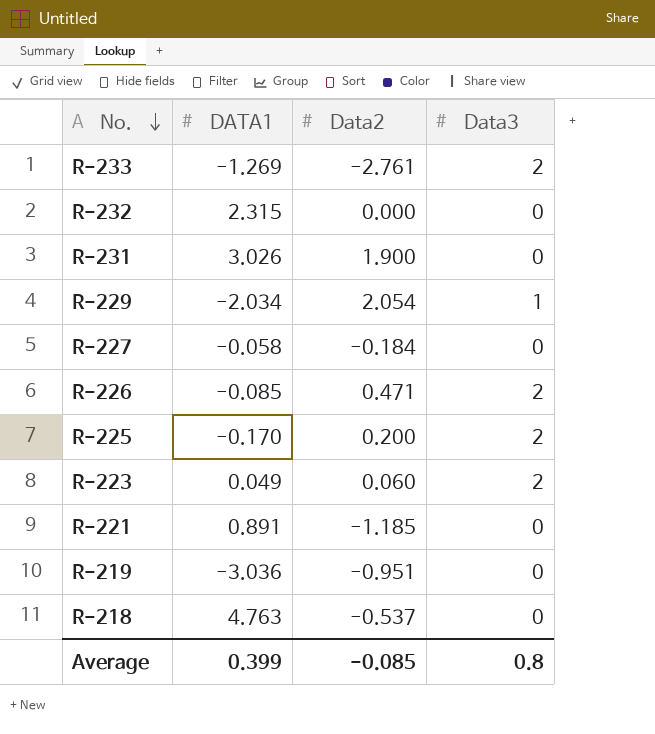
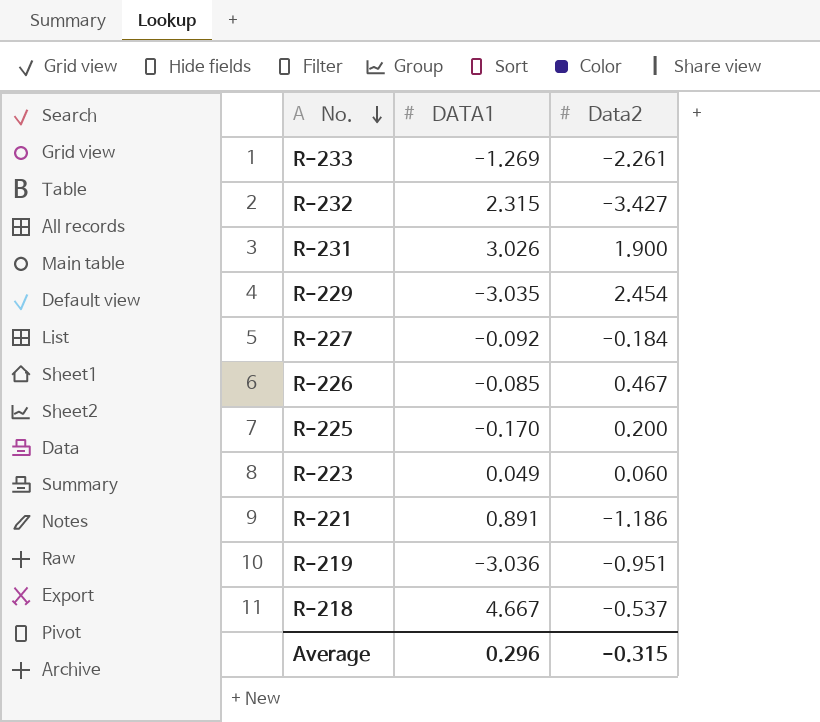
column Data3 | position: 4 -> none
R-233 | Data2: -2.761 -> -2.261
R-232 | Data2: 0.000 -> -3.427
R-229 | DATA1: -2.034 -> -3.035
R-229 | Data2: 2.054 -> 2.454
R-227 | DATA1: -0.058 -> -0.092
R-226 | Data2: 0.471 -> 0.467
R-221 | Data2: -1.185 -> -1.186
R-218 | DATA1: 4.763 -> 4.667
Average | DATA1: 0.399 -> 0.296
Average | Data2: -0.085 -> -0.315

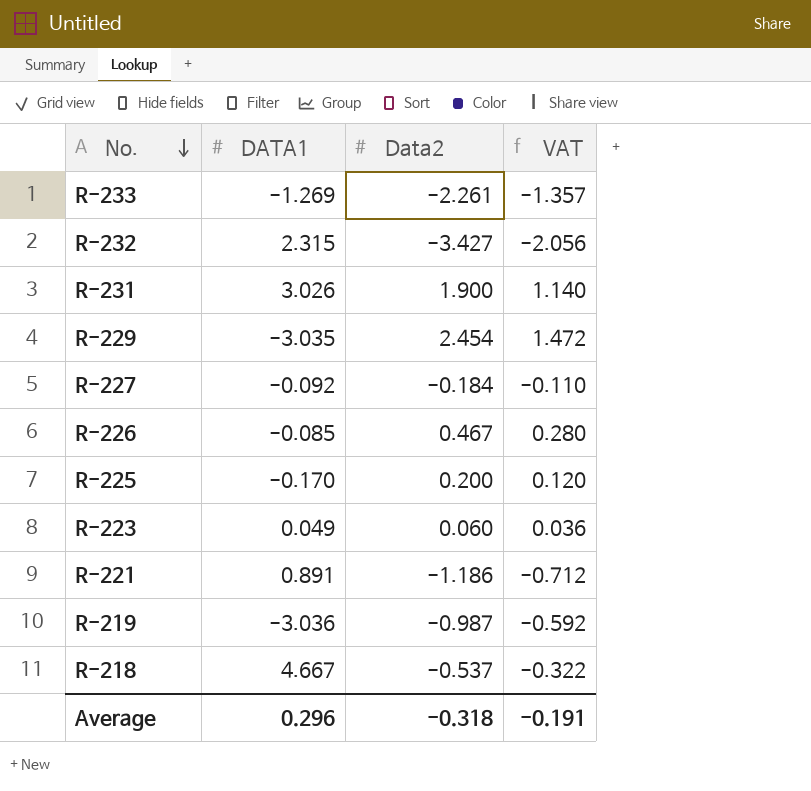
column VAT | formula: none -> [Data2] * 0.6
R-219 | Data2: -0.951 -> -0.987
Average | Data2: -0.315 -> -0.318

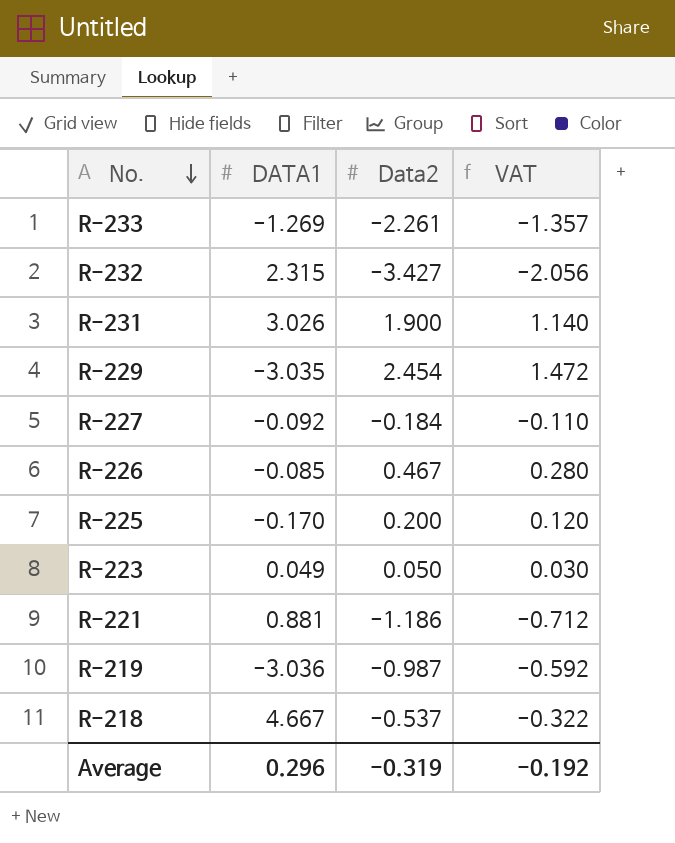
R-223 | Data2: 0.060 -> 0.050
R-223 | VAT: 0.036 -> 0.030
R-221 | DATA1: 0.891 -> 0.881
Average | Data2: -0.318 -> -0.319
Average | VAT: -0.191 -> -0.192

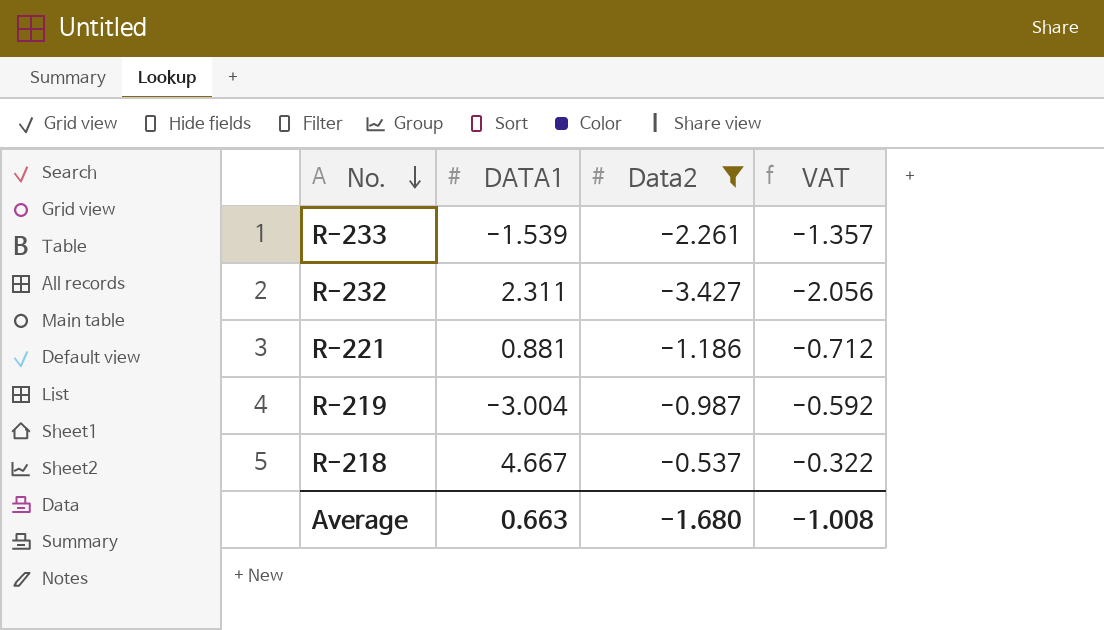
filter: none -> Data2 <= -0.537
R-233 | DATA1: -1.269 -> -1.539
R-232 | DATA1: 2.315 -> 2.311
R-219 | DATA1: -3.036 -> -3.004
Average | DATA1: 0.296 -> 0.663
Average | Data2: -0.319 -> -1.680
Average | VAT: -0.192 -> -1.008

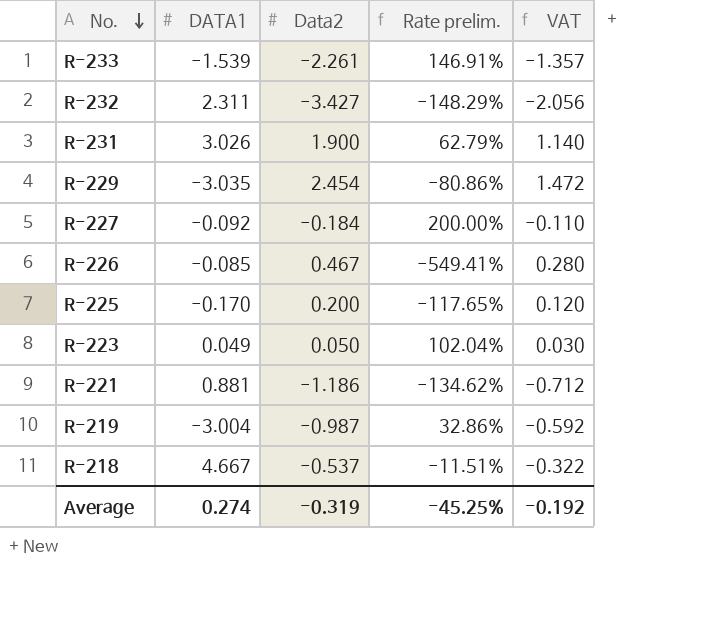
filter: Data2 <= -0.537 -> none
column Rate prelim. | formula: none -> [Data2] / [DATA1]
Average | DATA1: 0.663 -> 0.274
Average | Data2: -1.680 -> -0.319
Average | VAT: -1.008 -> -0.192

